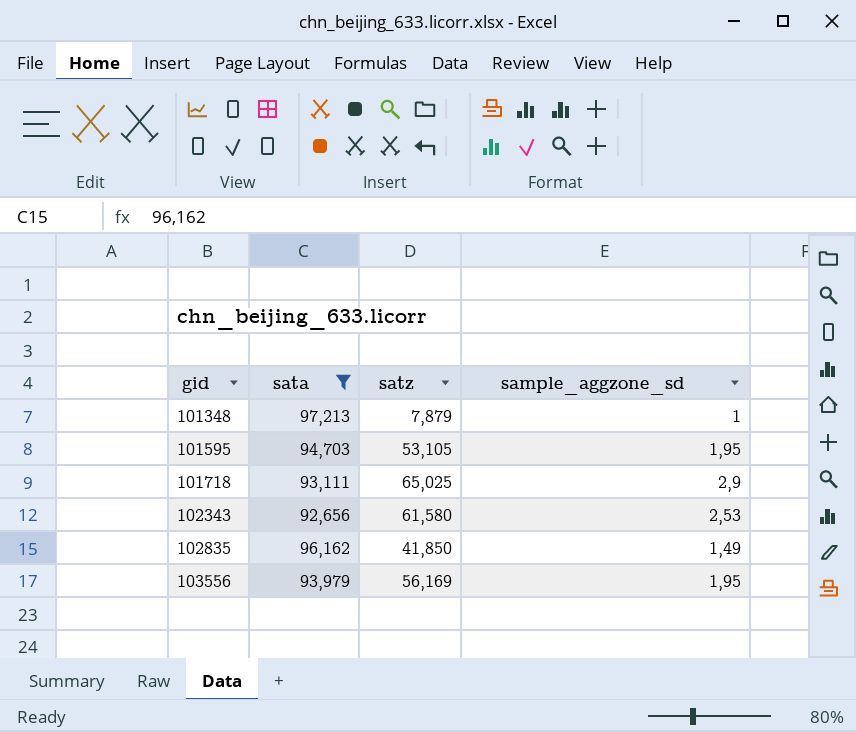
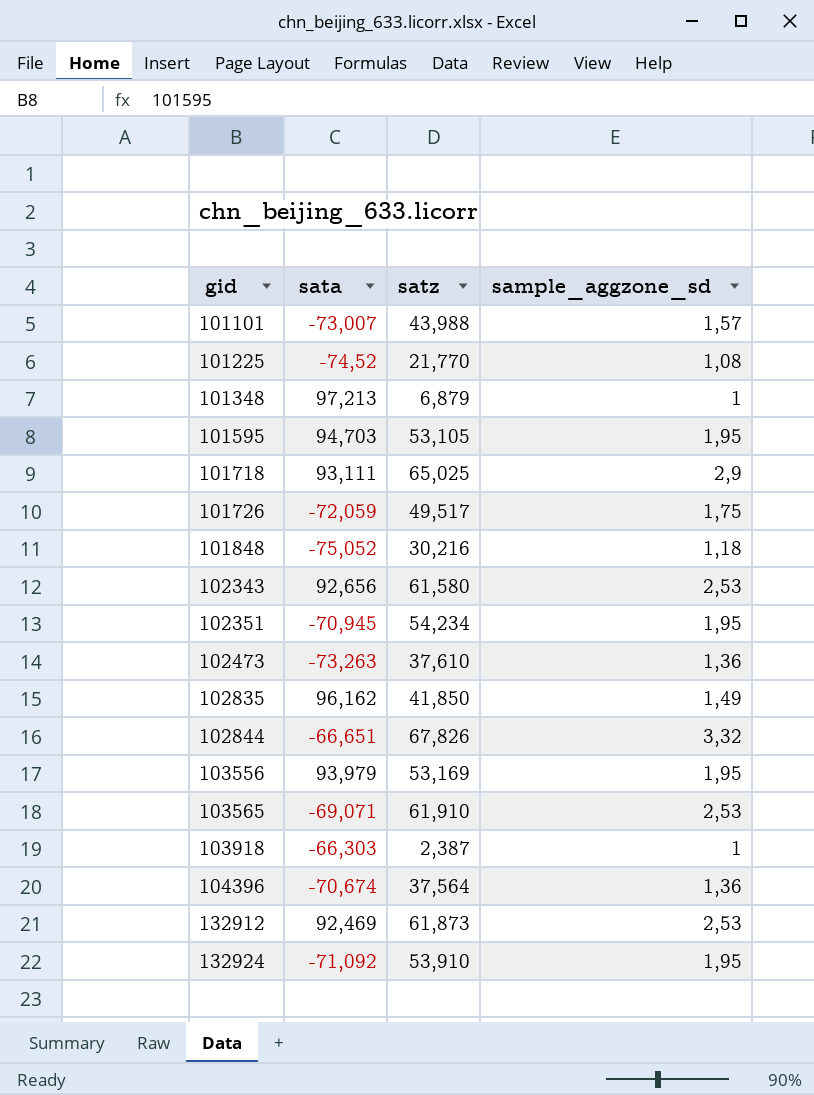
filter: sata >= 92,656 -> none
101348 | satz: 7,879 -> 6,879
103556 | satz: 56,169 -> 53,169

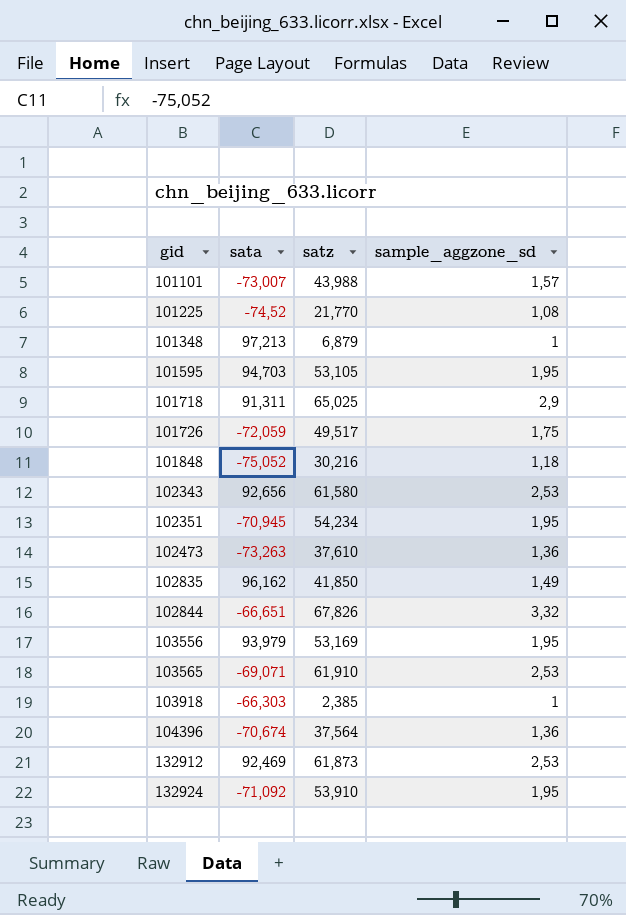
101718 | sata: 93,111 -> 91,311
103918 | satz: 2,387 -> 2,385

